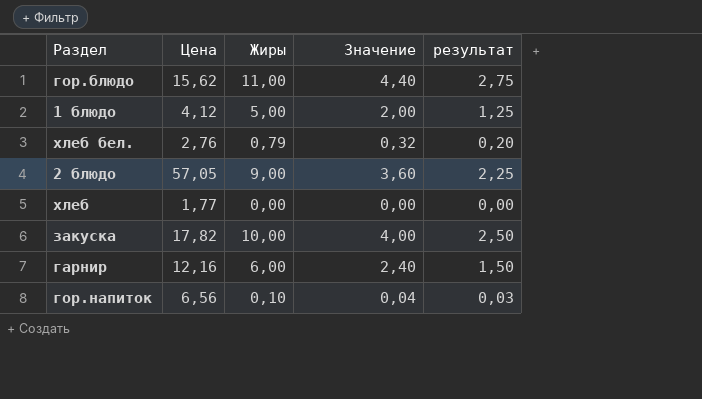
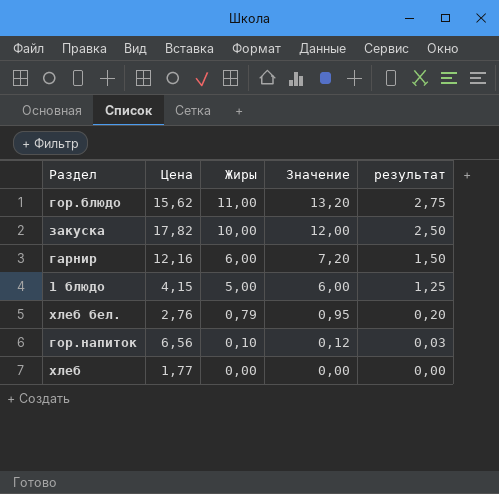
row order: none -> Жиры descending
column Значение | formula: [Жиры] * 0,4 -> [Жиры] * 1,2
row 2 блюдо: 57,05 | 9,00 | 3,60 | 2,25 -> none
1 блюдо | Цена: 4,12 -> 4,15

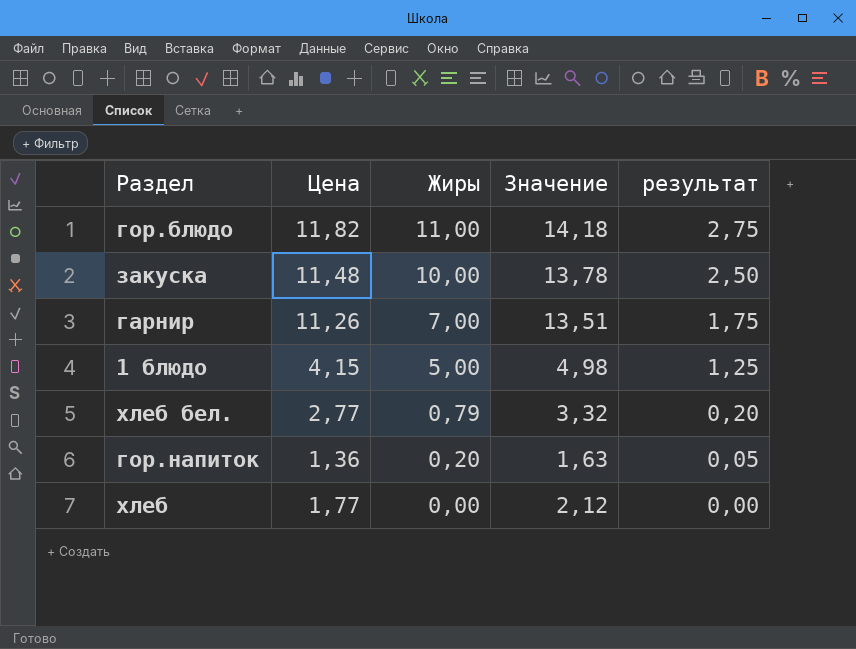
column Значение | formula: [Жиры] * 1,2 -> [Цена] * 1,2
гор.блюдо | Цена: 15,62 -> 11,82
закуска | Цена: 17,82 -> 11,48
гарнир | Цена: 12,16 -> 11,26
гарнир | Жиры: 6,00 -> 7,00
гарнир | результат: 1,50 -> 1,75
хлеб бел. | Цена: 2,76 -> 2,77
гор.напиток | Цена: 6,56 -> 1,36
гор.напиток | Жиры: 0,10 -> 0,20
гор.напиток | результат: 0,03 -> 0,05

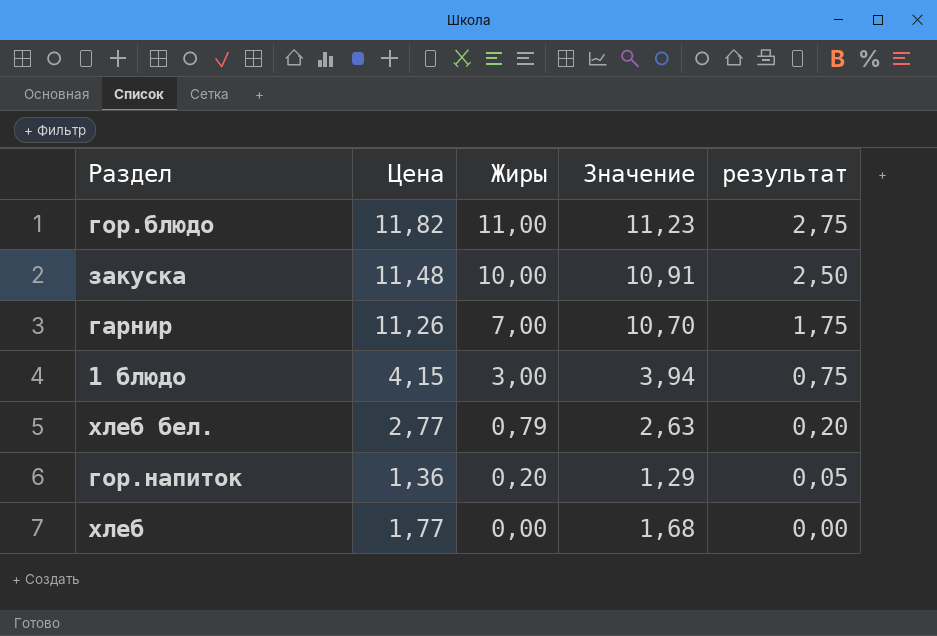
column Значение | formula: [Цена] * 1,2 -> [Цена] * 0,95
1 блюдо | Жиры: 5,00 -> 3,00
1 блюдо | результат: 1,25 -> 0,75

